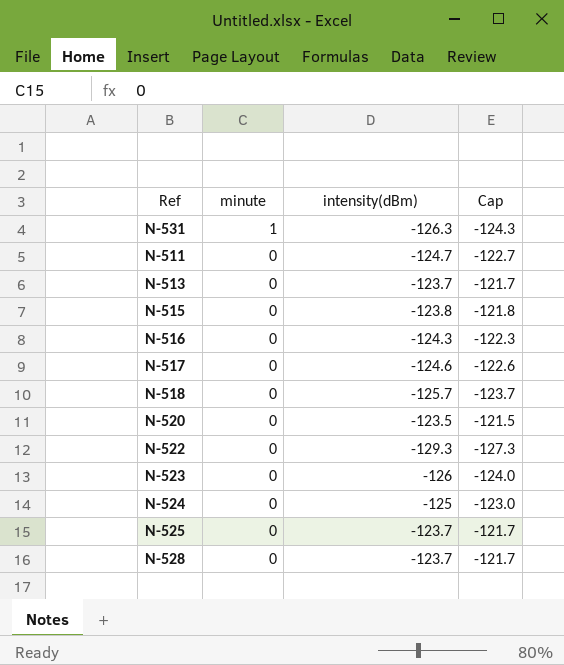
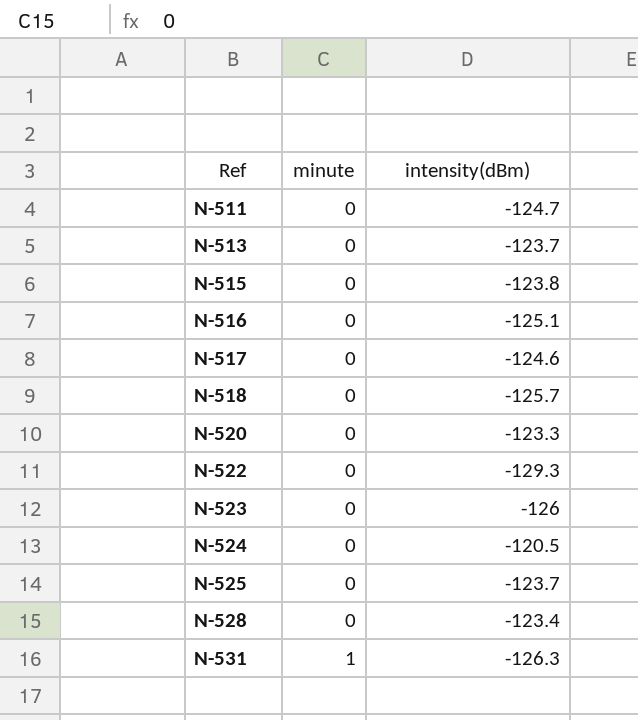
row order: minute descending -> Ref ascending
column Cap | formula: [intensity(dBm)] + 2 -> none
N-516 | intensity(dBm): -124.3 -> -125.1
N-520 | intensity(dBm): -123.5 -> -123.3
N-524 | intensity(dBm): -125 -> -120.5
N-528 | intensity(dBm): -123.7 -> -123.4

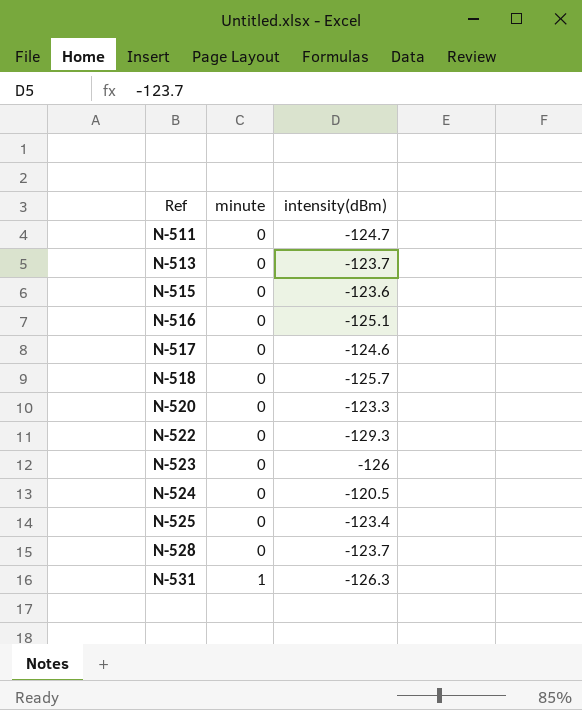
N-515 | intensity(dBm): -123.8 -> -123.6
N-525 | intensity(dBm): -123.7 -> -123.4
N-528 | intensity(dBm): -123.4 -> -123.7

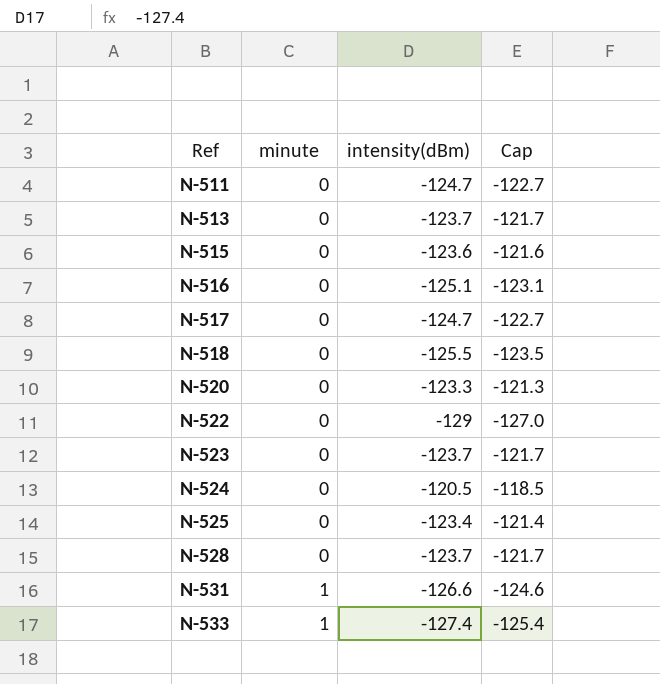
column Cap | formula: none -> [intensity(dBm)] + 2
N-517 | intensity(dBm): -124.6 -> -124.7
N-518 | intensity(dBm): -125.7 -> -125.5
N-522 | intensity(dBm): -129.3 -> -129
N-523 | intensity(dBm): -126 -> -123.7
N-531 | intensity(dBm): -126.3 -> -126.6
row N-533: none -> 1 | -127.4 | -125.4

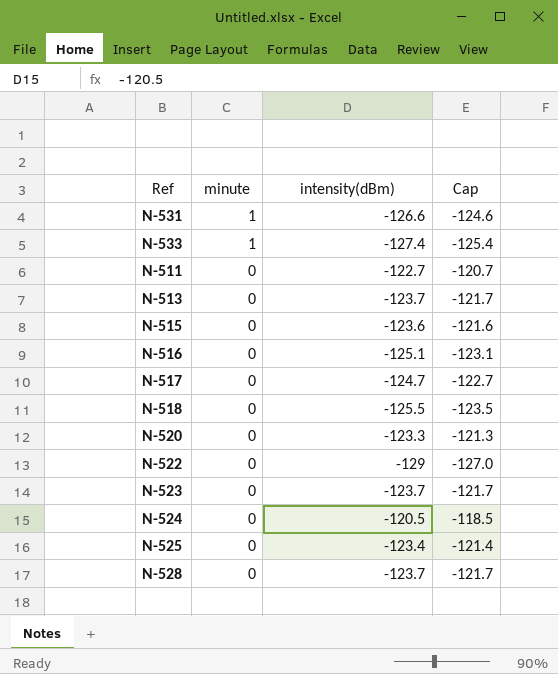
row order: Ref ascending -> minute descending
N-511 | intensity(dBm): -124.7 -> -122.7
N-511 | Cap: -122.7 -> -120.7

